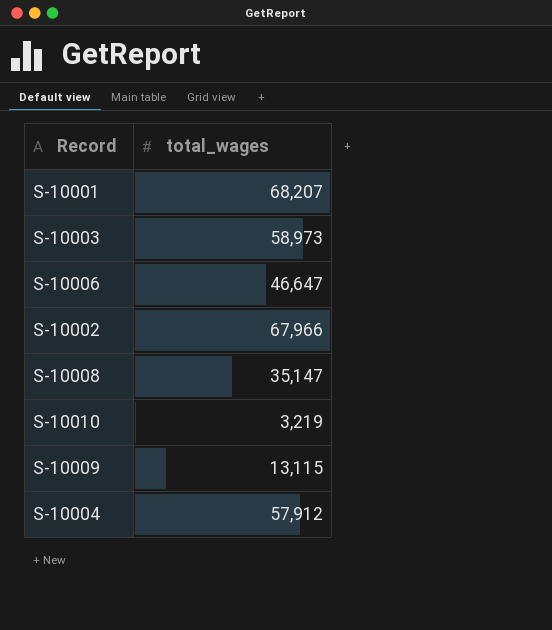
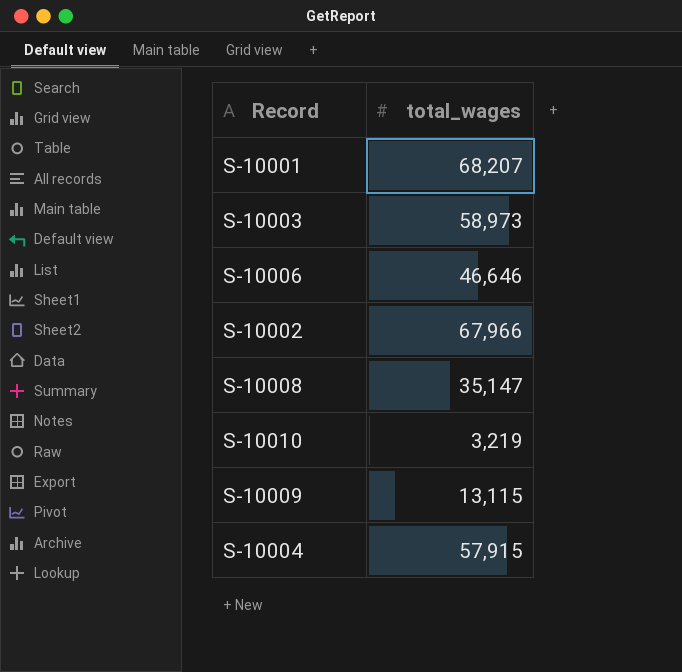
S-10006 | total_wages: 46,647 -> 46,646
S-10004 | total_wages: 57,912 -> 57,915

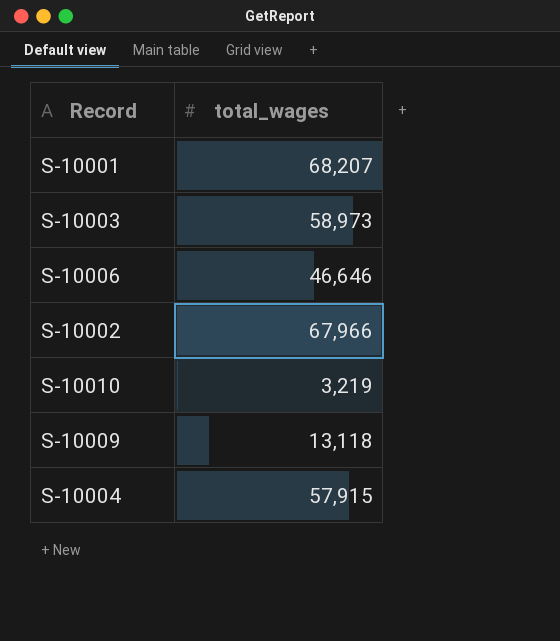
row S-10008: 35,147 -> none
S-10009 | total_wages: 13,115 -> 13,118

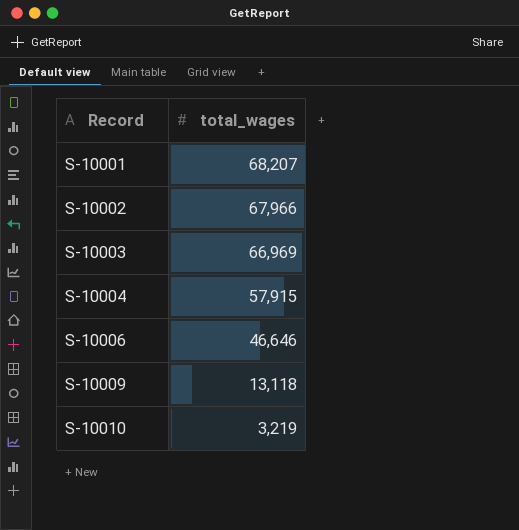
row order: none -> Record ascending
S-10003 | total_wages: 58,973 -> 66,969

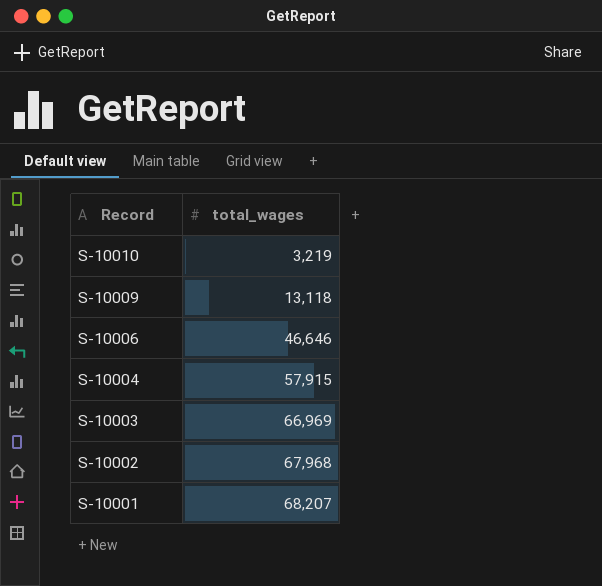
row order: Record ascending -> Record descending
S-10002 | total_wages: 67,966 -> 67,968

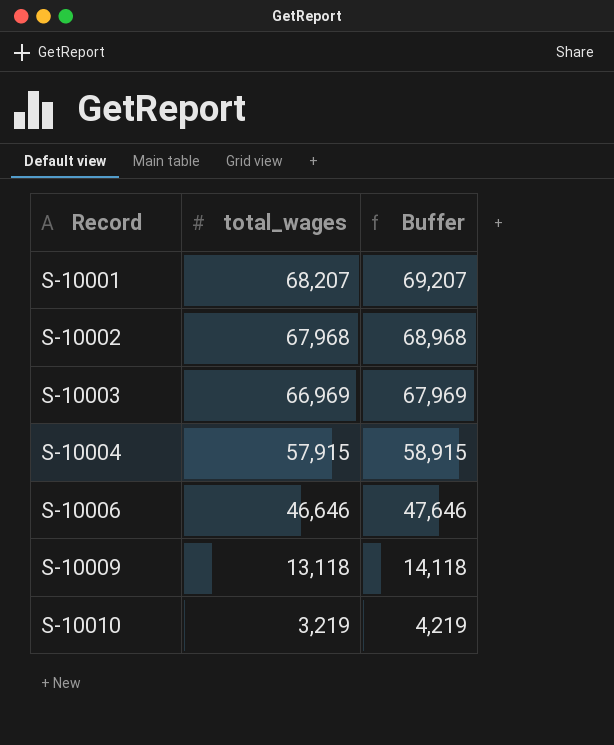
row order: Record descending -> Record ascending
column Buffer | formula: none -> [total_wages] + 1000

